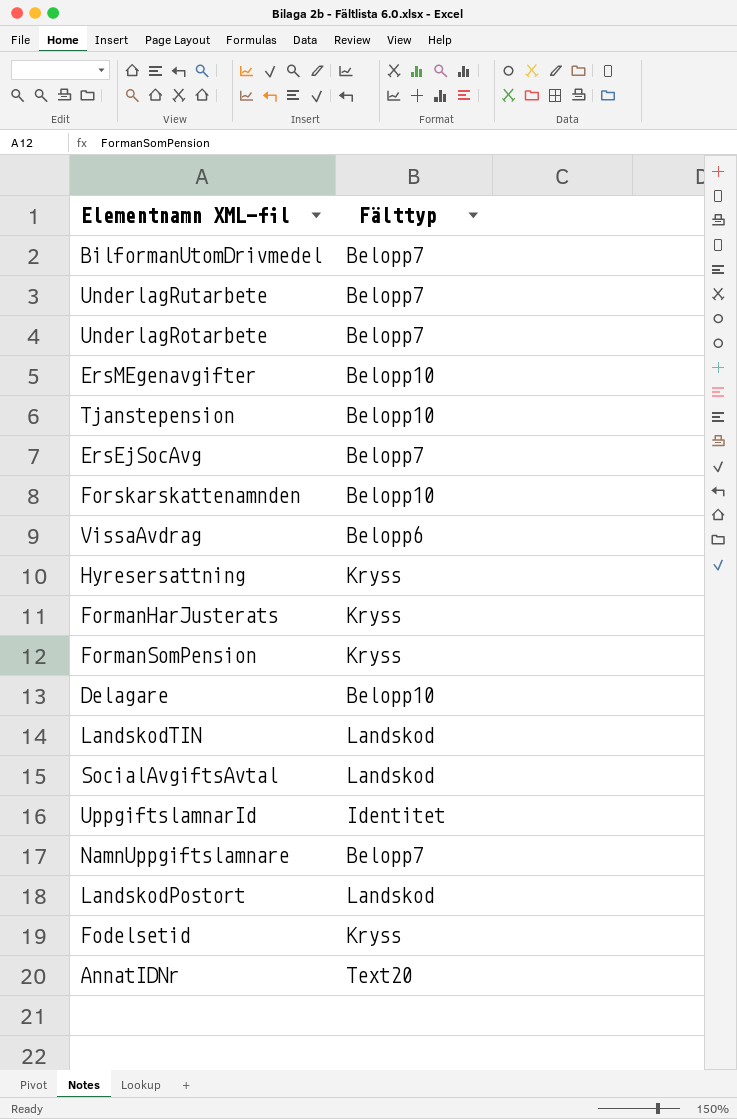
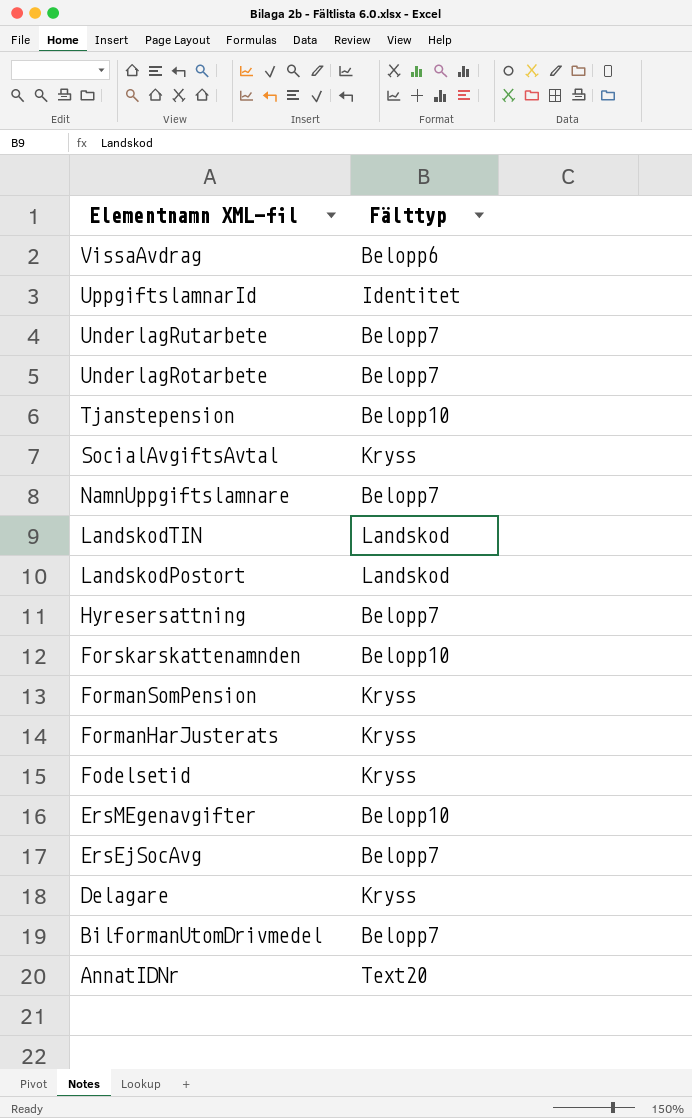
row order: none -> Elementnamn XML-fil descending
SocialAvgiftsAvtal | Fälttyp: Landskod -> Kryss
Hyresersattning | Fälttyp: Kryss -> Belopp7
Delagare | Fälttyp: Belopp10 -> Kryss

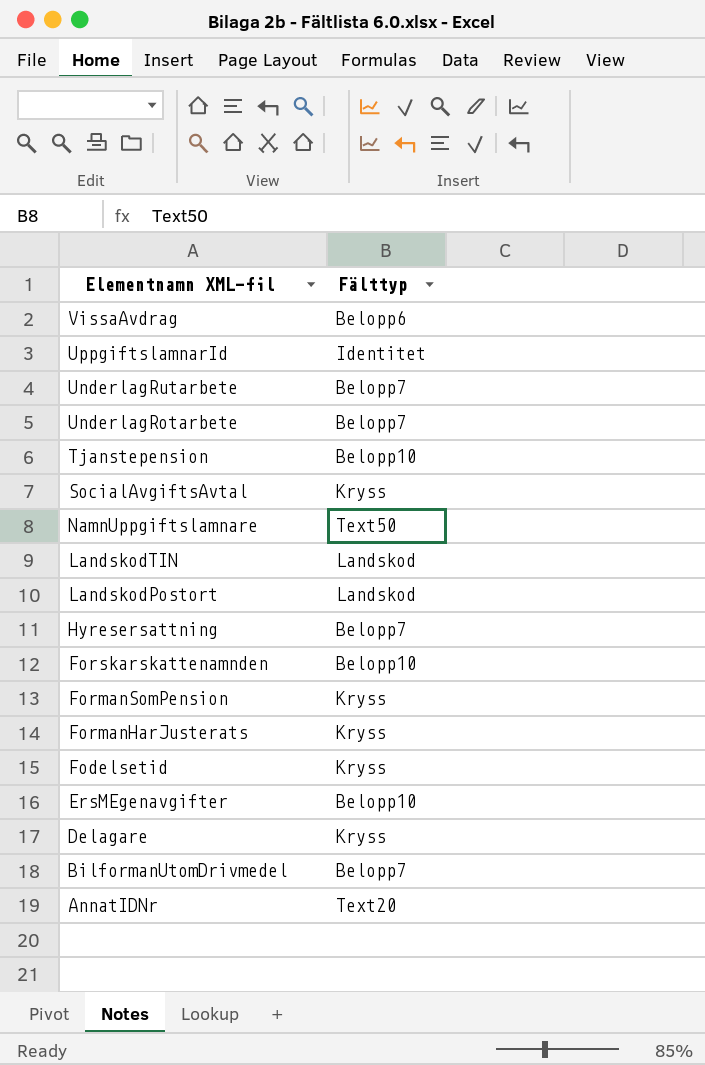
row ErsEjSocAvg: Belopp7 -> none
NamnUppgiftslamnare | Fälttyp: Belopp7 -> Text50

